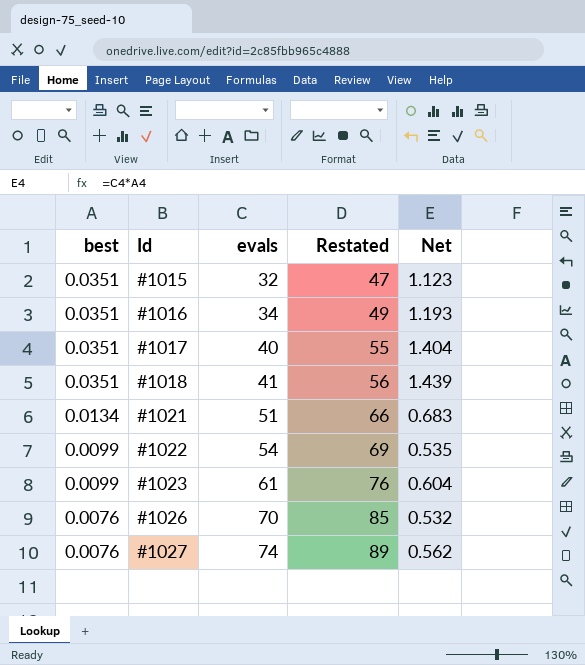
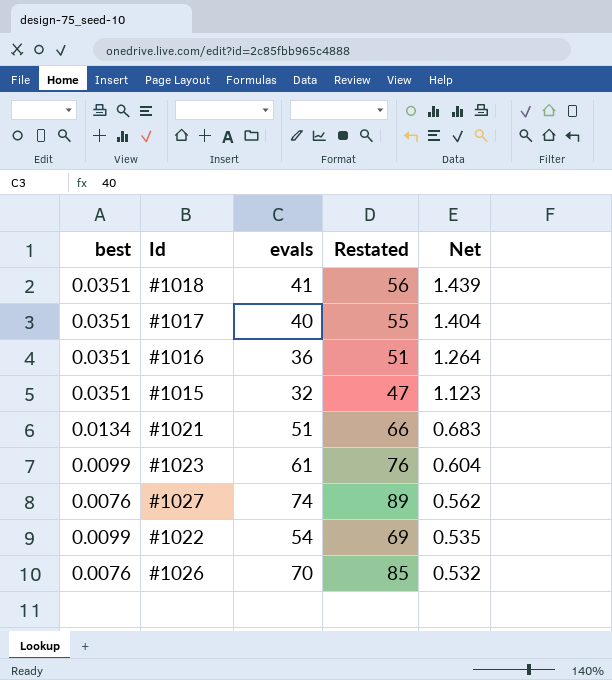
row order: best descending -> Net descending
#1016 | evals: 34 -> 36
#1016 | Restated: 49 -> 51
#1016 | Net: 1.193 -> 1.264

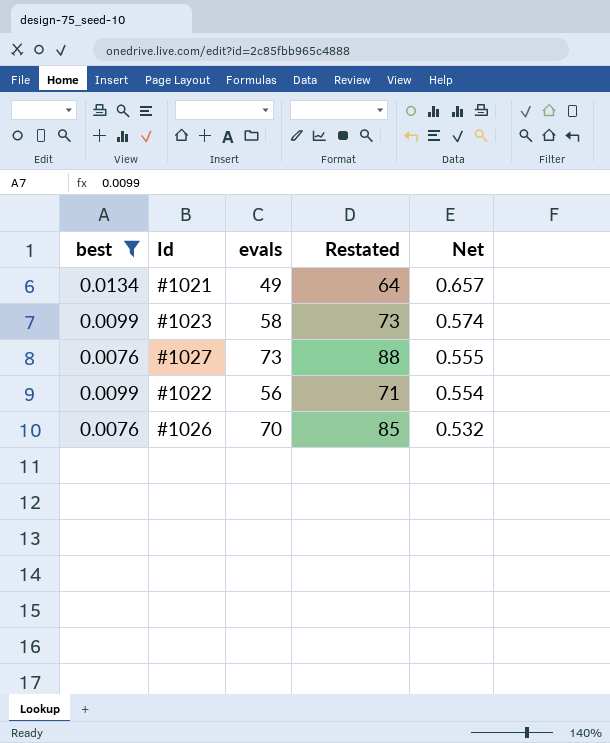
filter: none -> best != 0.0351
#1021 | evals: 51 -> 49
#1021 | Restated: 66 -> 64
#1021 | Net: 0.683 -> 0.657
#1023 | evals: 61 -> 58
#1023 | Restated: 76 -> 73
#1023 | Net: 0.604 -> 0.574
#1027 | evals: 74 -> 73
#1027 | Restated: 89 -> 88
#1027 | Net: 0.562 -> 0.555
#1022 | evals: 54 -> 56
#1022 | Restated: 69 -> 71
#1022 | Net: 0.535 -> 0.554

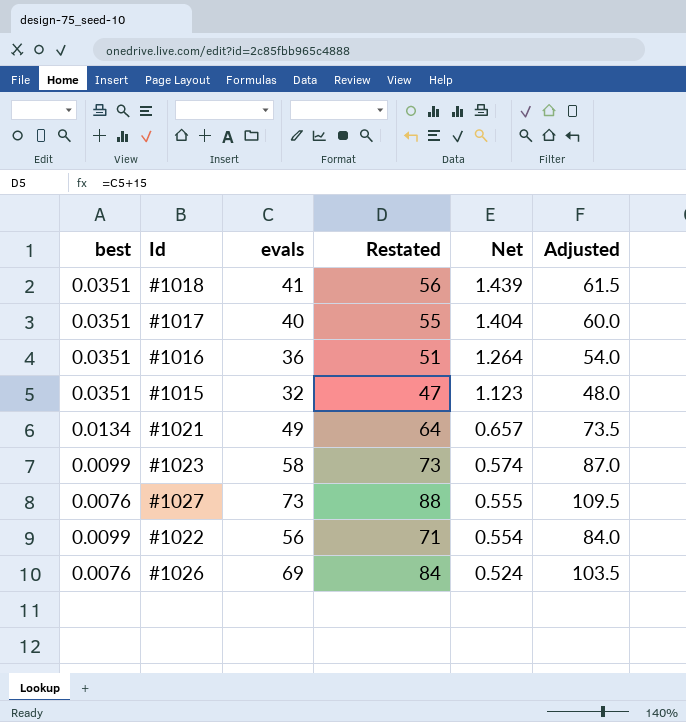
filter: best != 0.0351 -> none
column Adjusted | formula: none -> [evals] * 1.5
#1026 | evals: 70 -> 69
#1026 | Restated: 85 -> 84
#1026 | Net: 0.532 -> 0.524

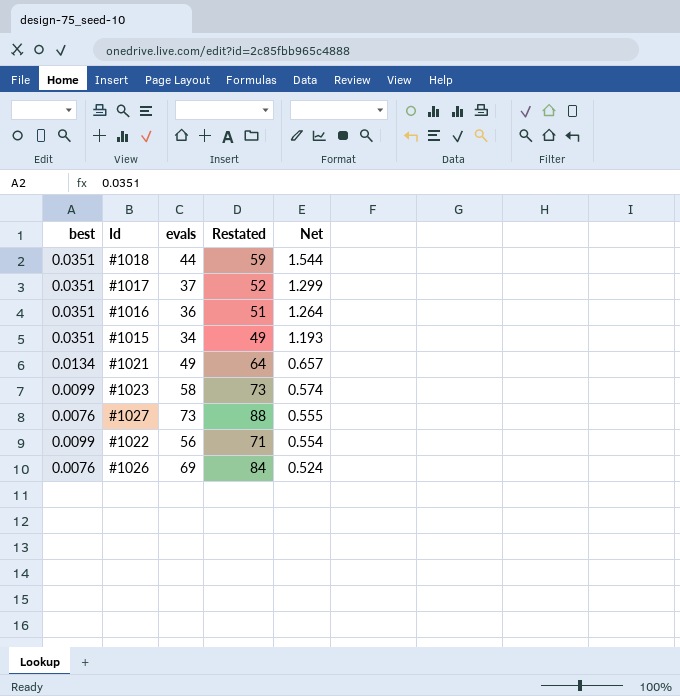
column Adjusted | formula: [evals] * 1.5 -> none
#1018 | evals: 41 -> 44
#1018 | Restated: 56 -> 59
#1018 | Net: 1.439 -> 1.544
#1017 | evals: 40 -> 37
#1017 | Restated: 55 -> 52
#1017 | Net: 1.404 -> 1.299
#1015 | evals: 32 -> 34
#1015 | Restated: 47 -> 49
#1015 | Net: 1.123 -> 1.193

